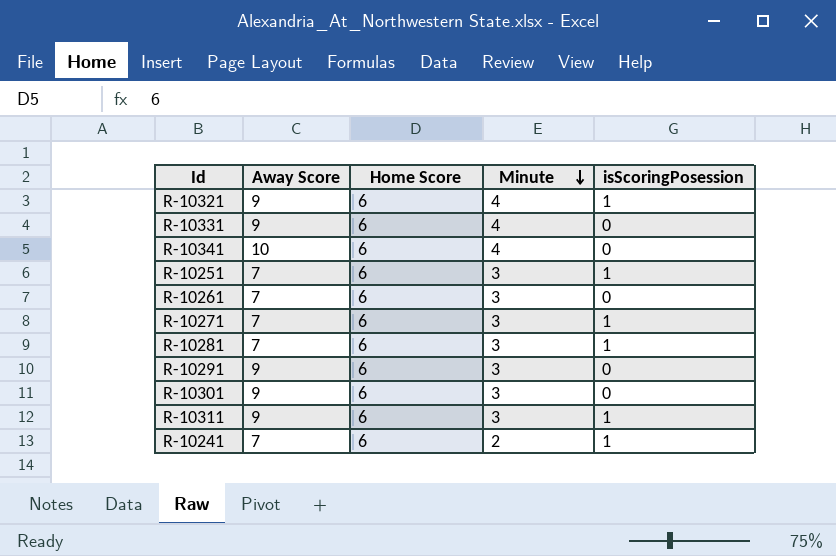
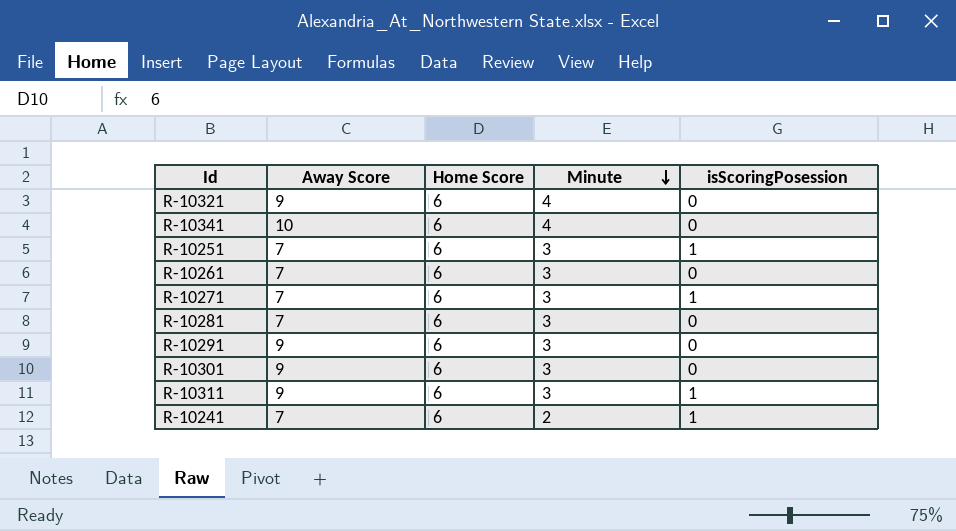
row R-10331: 9 | 6 | 4 | 0 -> none
R-10321 | isScoringPosession: 1 -> 0
R-10281 | isScoringPosession: 1 -> 0

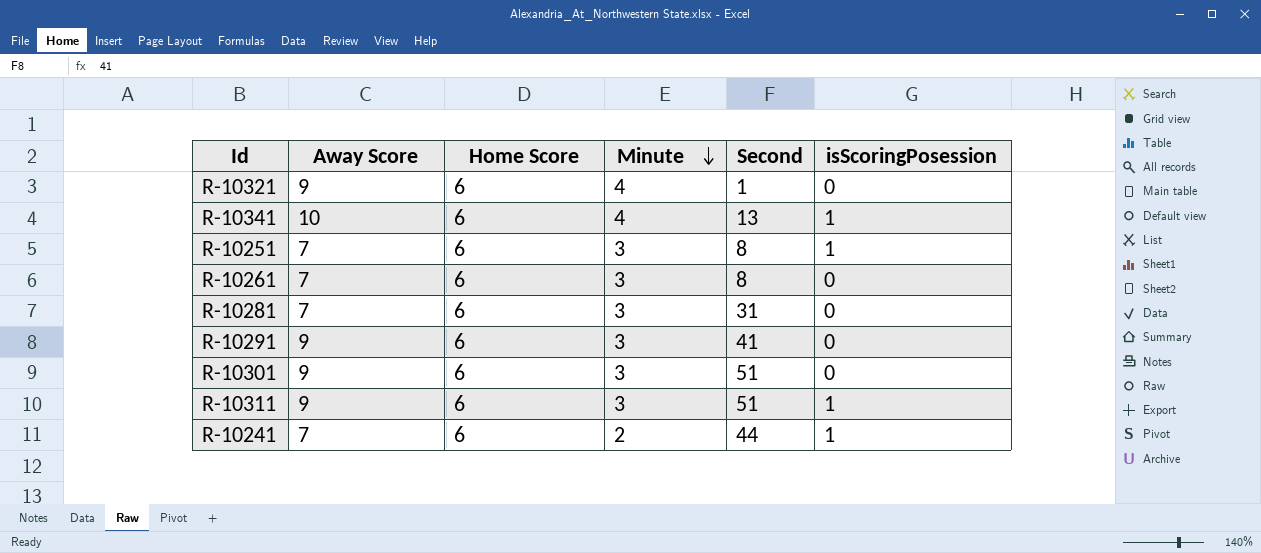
column Second | position: none -> 5
row R-10271: 7 | 6 | 3 | 1 -> none
R-10341 | isScoringPosession: 0 -> 1

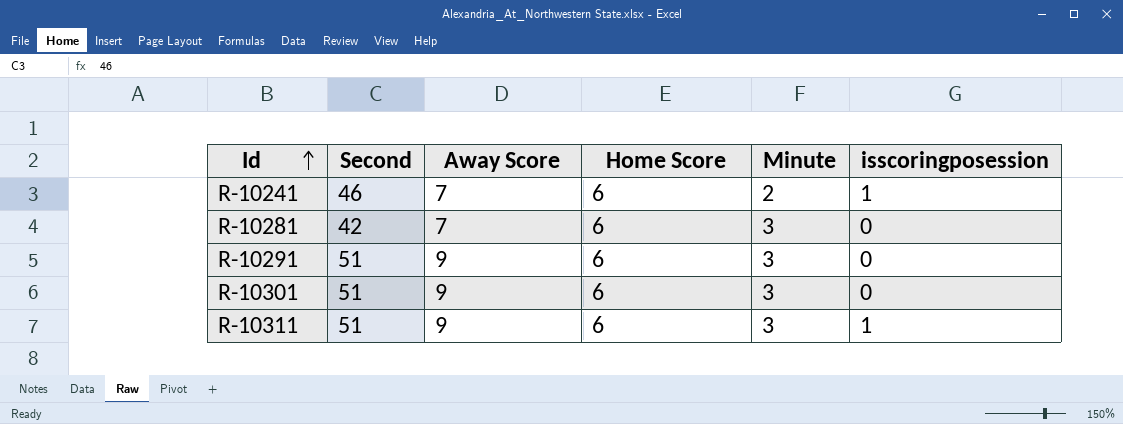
row order: Minute descending -> Id ascending
column Second | position: 5 -> 2
column name: isScoringPosession -> isscoringposession
row R-10321: 9 | 6 | 4 | 1 | 0 -> none
row R-10341: 10 | 6 | 4 | 13 | 1 -> none
row R-10251: 7 | 6 | 3 | 8 | 1 -> none
row R-10261: 7 | 6 | 3 | 8 | 0 -> none
R-10241 | Second: 44 -> 46
R-10281 | Second: 31 -> 42
R-10291 | Second: 41 -> 51

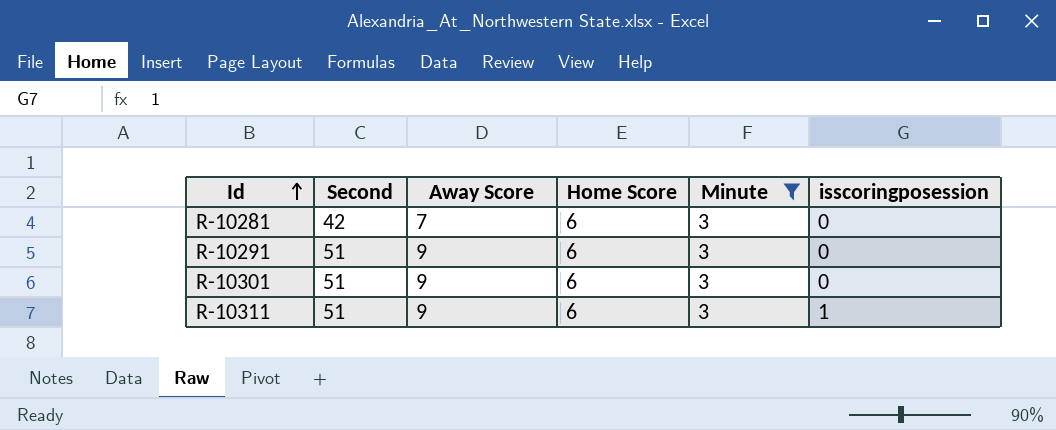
filter: none -> Minute = 3

